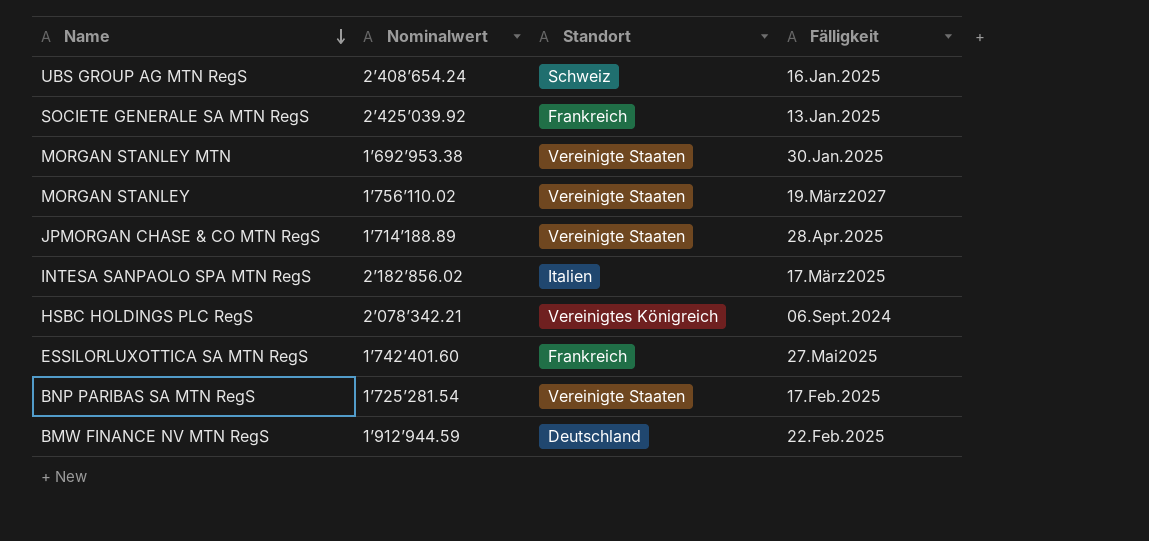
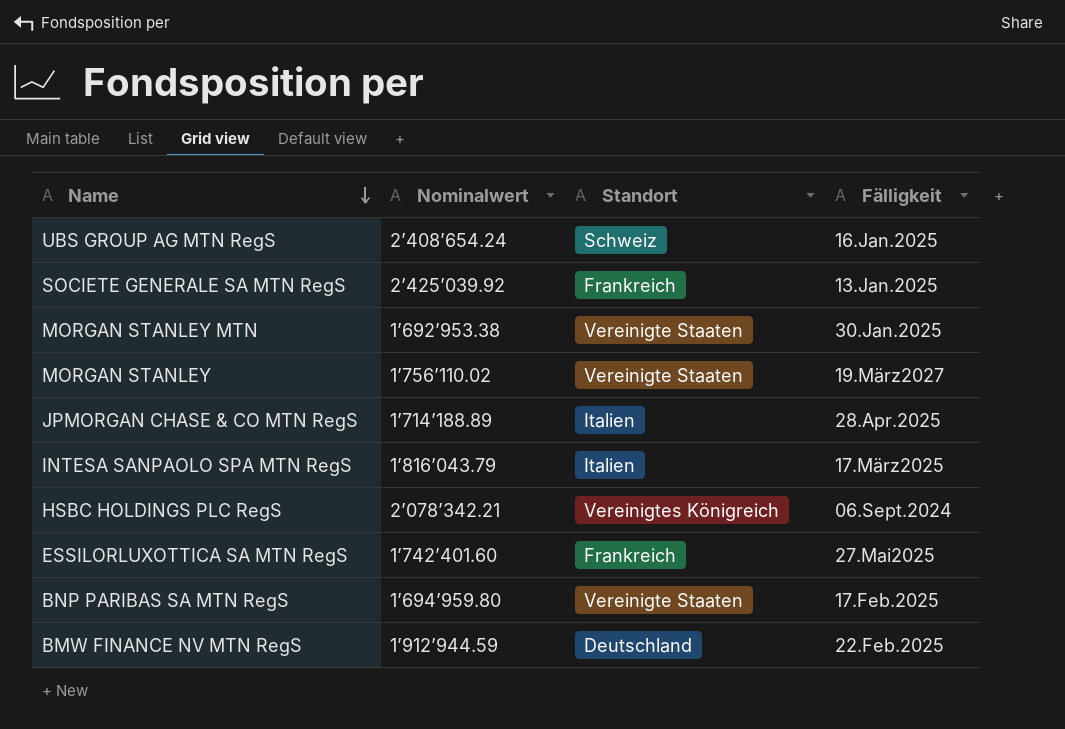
JPMORGAN CHASE & CO MTN RegS | Standort: Vereinigte Staaten -> Italien
INTESA SANPAOLO SPA MTN RegS | Nominalwert: 2’182’856.02 -> 1’816’043.79
BNP PARIBAS SA MTN RegS | Nominalwert: 1’725’281.54 -> 1’694’959.80

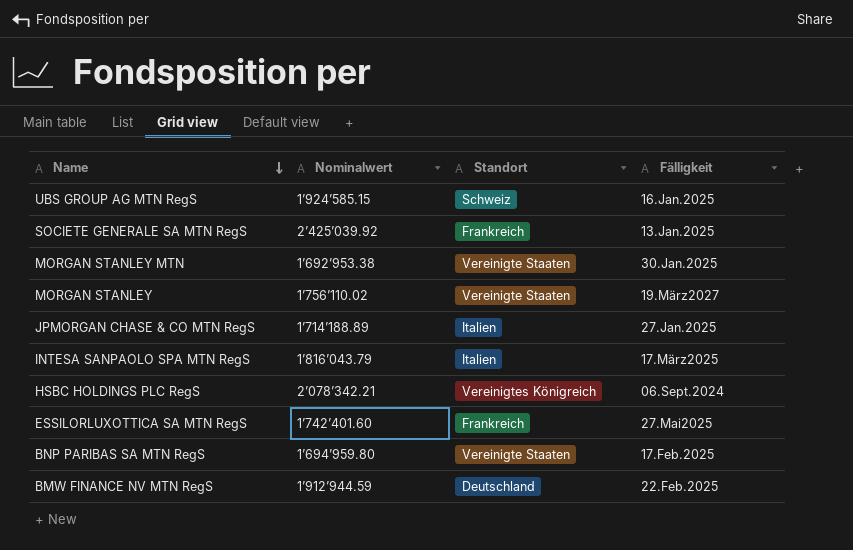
UBS GROUP AG MTN RegS | Nominalwert: 2’408’654.24 -> 1’924’585.15
JPMORGAN CHASE & CO MTN RegS | Fälligkeit: 28.Apr.2025 -> 27.Jan.2025

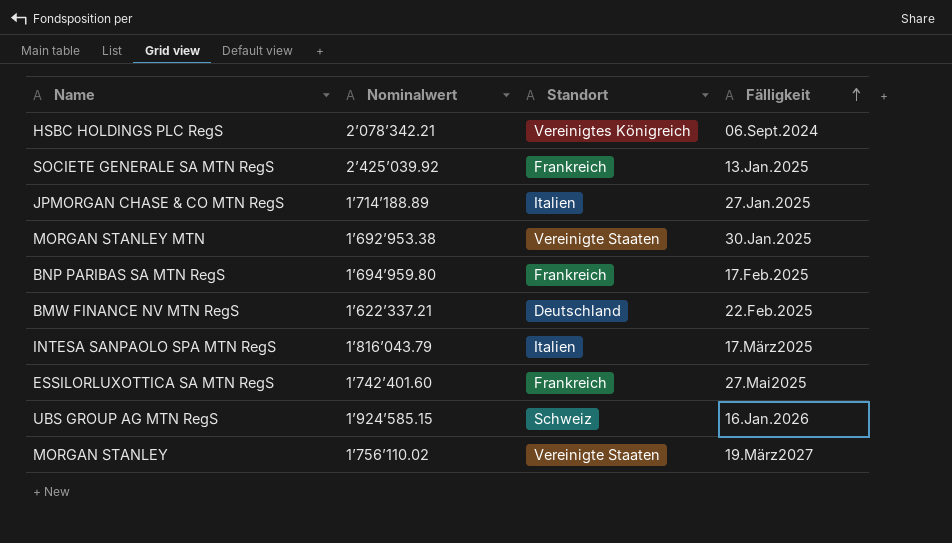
row order: Name descending -> Fälligkeit ascending
BNP PARIBAS SA MTN RegS | Standort: Vereinigte Staaten -> Frankreich
BMW FINANCE NV MTN RegS | Nominalwert: 1’912’944.59 -> 1’622’337.21
UBS GROUP AG MTN RegS | Fälligkeit: 16.Jan.2025 -> 16.Jan.2026

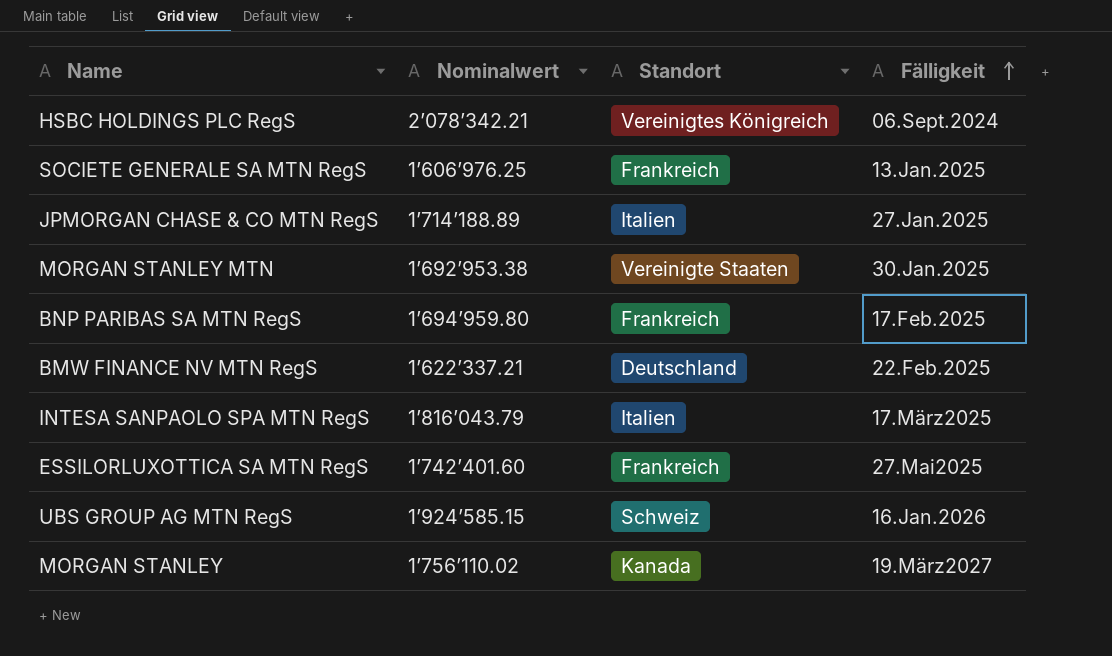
SOCIETE GENERALE SA MTN RegS | Nominalwert: 2’425’039.92 -> 1’606’976.25
MORGAN STANLEY | Standort: Vereinigte Staaten -> Kanada

